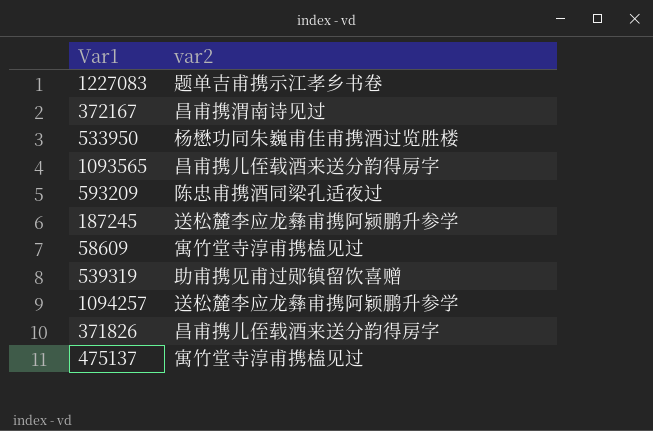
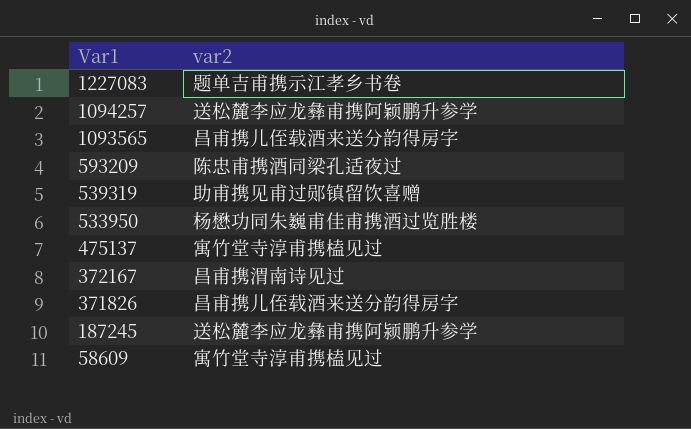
row order: none -> Var1 descending

